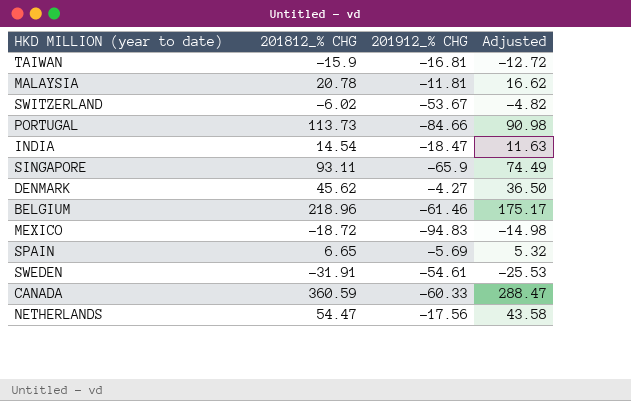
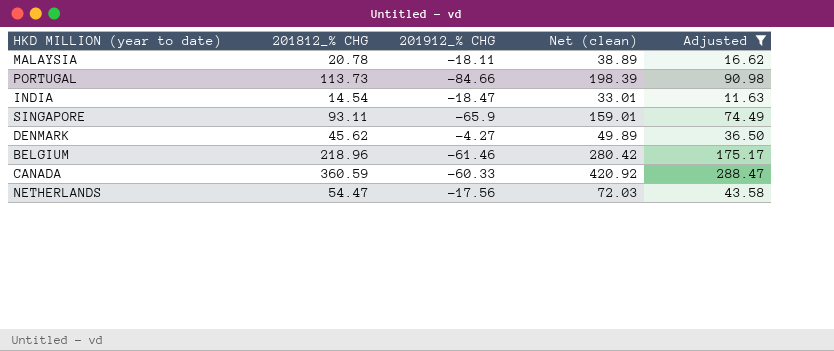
filter: none -> Adjusted >= 11.63
column Net (clean) | formula: none -> [201812_% CHG] - [201912_% CHG]
MALAYSIA | 201912_% CHG: -11.81 -> -18.11

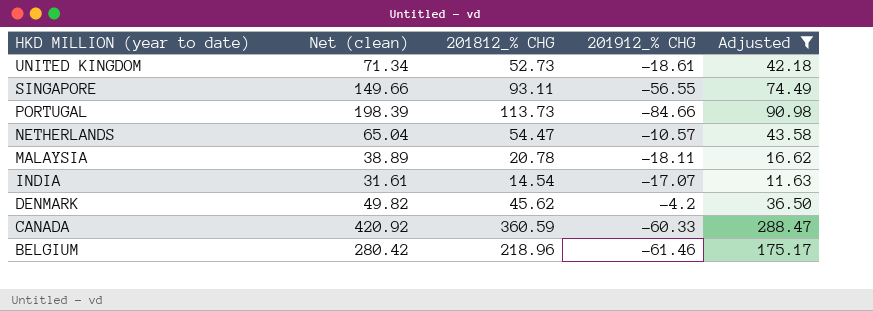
row order: none -> HKD MILLION (year to date) descending
column Net (clean) | position: 4 -> 2
row UNITED KINGDOM: none -> 71.34 | 52.73 | -18.61 | 42.18
SINGAPORE | Net (clean): 159.01 -> 149.66
SINGAPORE | 201912_% CHG: -65.9 -> -56.55
NETHERLANDS | Net (clean): 72.03 -> 65.04
NETHERLANDS | 201912_% CHG: -17.56 -> -10.57
INDIA | Net (clean): 33.01 -> 31.61
INDIA | 201912_% CHG: -18.47 -> -17.07
DENMARK | Net (clean): 49.89 -> 49.82
DENMARK | 201912_% CHG: -4.27 -> -4.2

